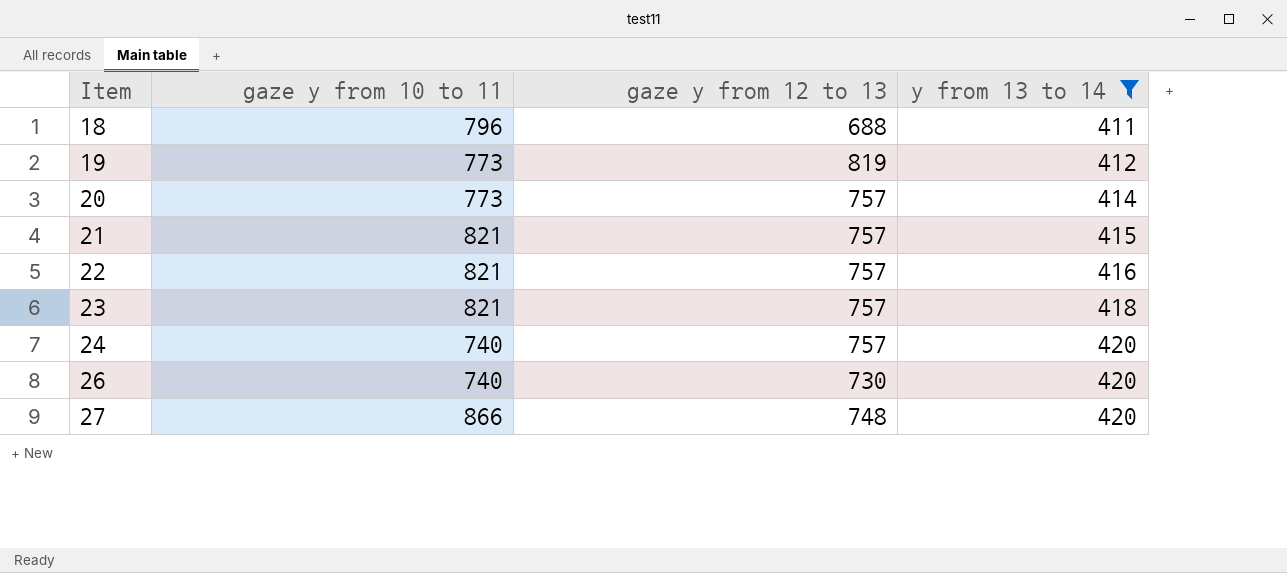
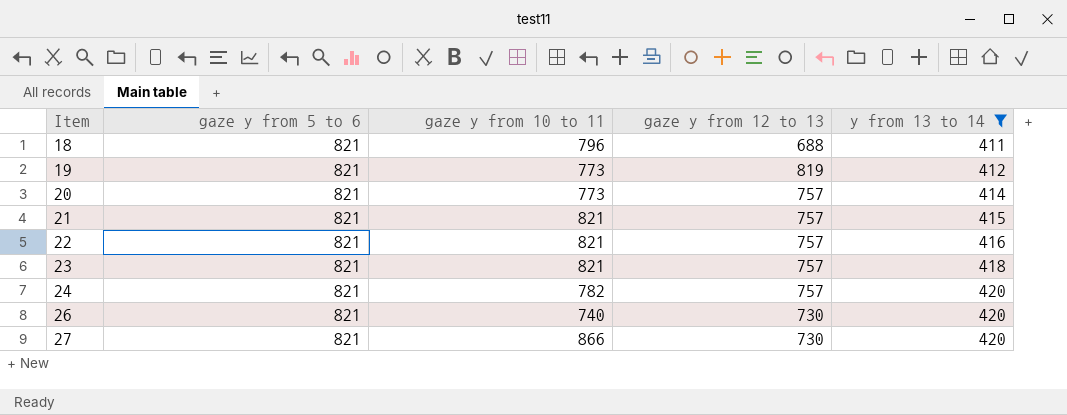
column gaze y from 5 to 6 | position: none -> 2
24 | gaze y from 10 to 11: 740 -> 782
27 | gaze y from 12 to 13: 748 -> 730

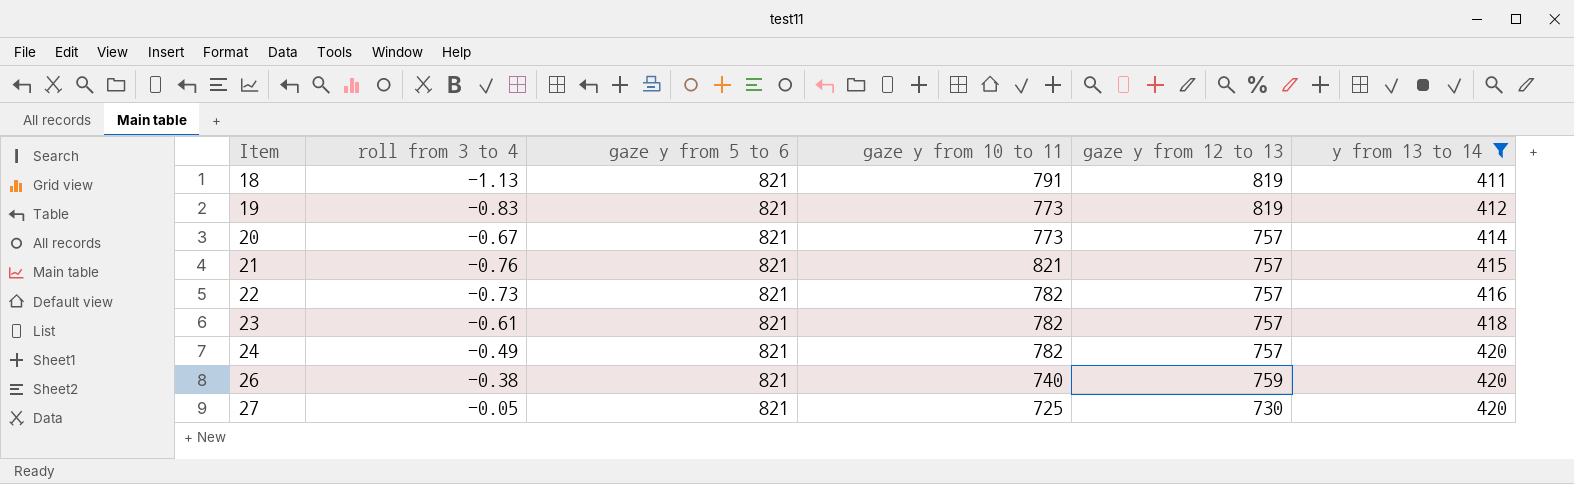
column roll from 3 to 4 | position: none -> 2
18 | gaze y from 10 to 11: 796 -> 791
18 | gaze y from 12 to 13: 688 -> 819
22 | gaze y from 10 to 11: 821 -> 782
23 | gaze y from 10 to 11: 821 -> 782
26 | gaze y from 12 to 13: 730 -> 759
27 | gaze y from 10 to 11: 866 -> 725

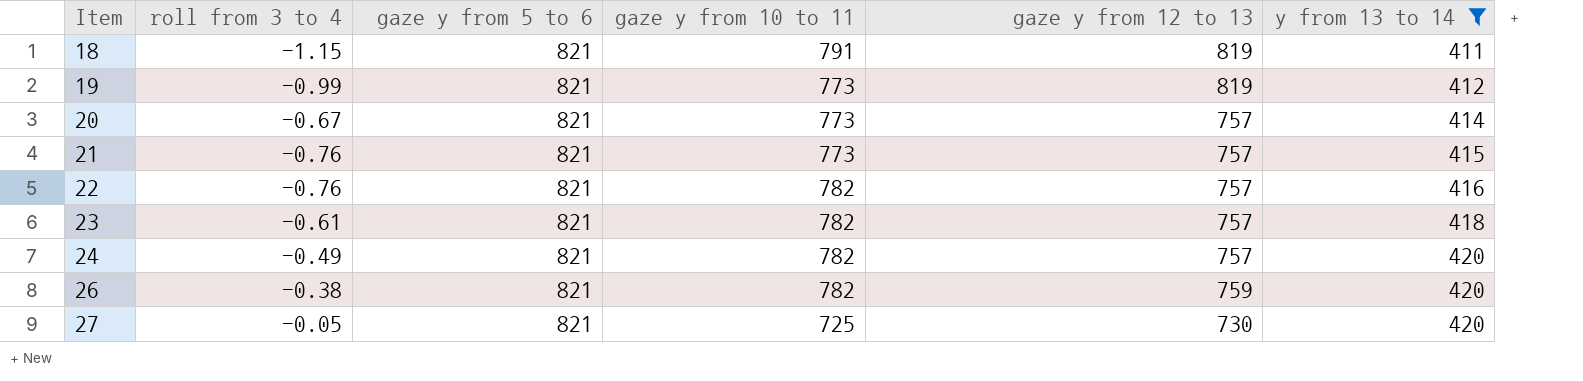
18 | roll from 3 to 4: -1.13 -> -1.15
19 | roll from 3 to 4: -0.83 -> -0.99
21 | gaze y from 10 to 11: 821 -> 773
22 | roll from 3 to 4: -0.73 -> -0.76
26 | gaze y from 10 to 11: 740 -> 782

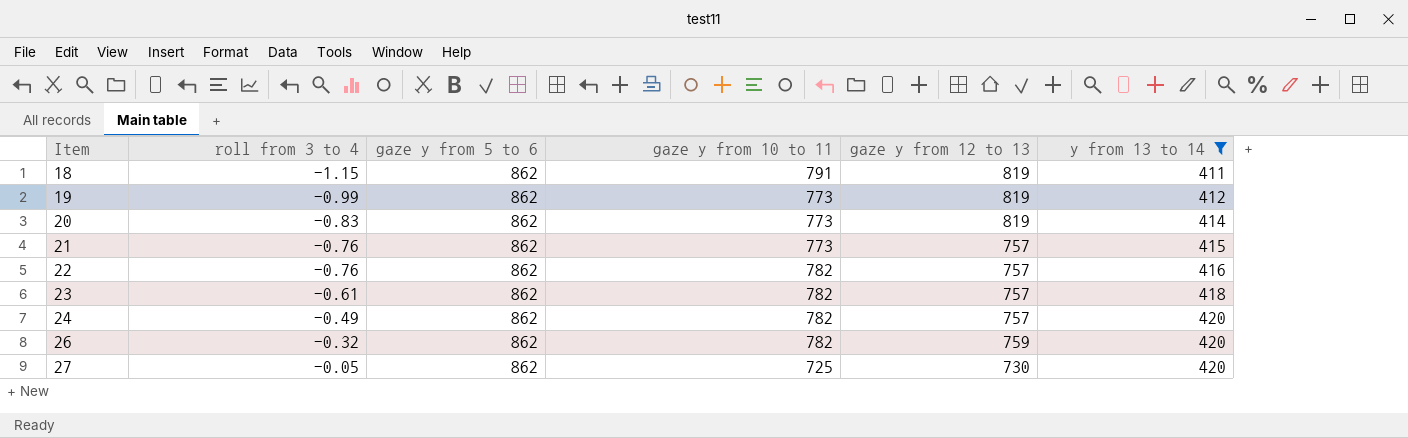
18 | gaze y from 5 to 6: 821 -> 862
19 | gaze y from 5 to 6: 821 -> 862
20 | roll from 3 to 4: -0.67 -> -0.83
20 | gaze y from 5 to 6: 821 -> 862
20 | gaze y from 12 to 13: 757 -> 819
21 | gaze y from 5 to 6: 821 -> 862
22 | gaze y from 5 to 6: 821 -> 862
23 | gaze y from 5 to 6: 821 -> 862
24 | gaze y from 5 to 6: 821 -> 862
26 | roll from 3 to 4: -0.38 -> -0.32
26 | gaze y from 5 to 6: 821 -> 862
27 | gaze y from 5 to 6: 821 -> 862

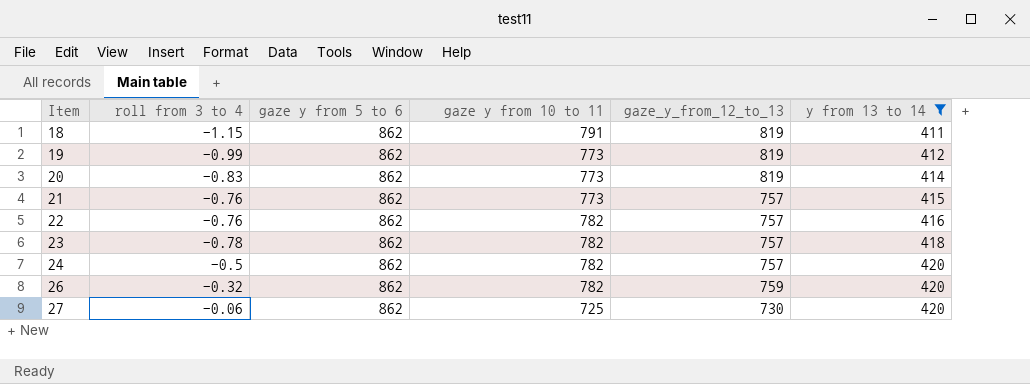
column name: gaze y from 12 to 13 -> gaze_y_from_12_to_13
23 | roll from 3 to 4: -0.61 -> -0.78
24 | roll from 3 to 4: -0.49 -> -0.5
27 | roll from 3 to 4: -0.05 -> -0.06

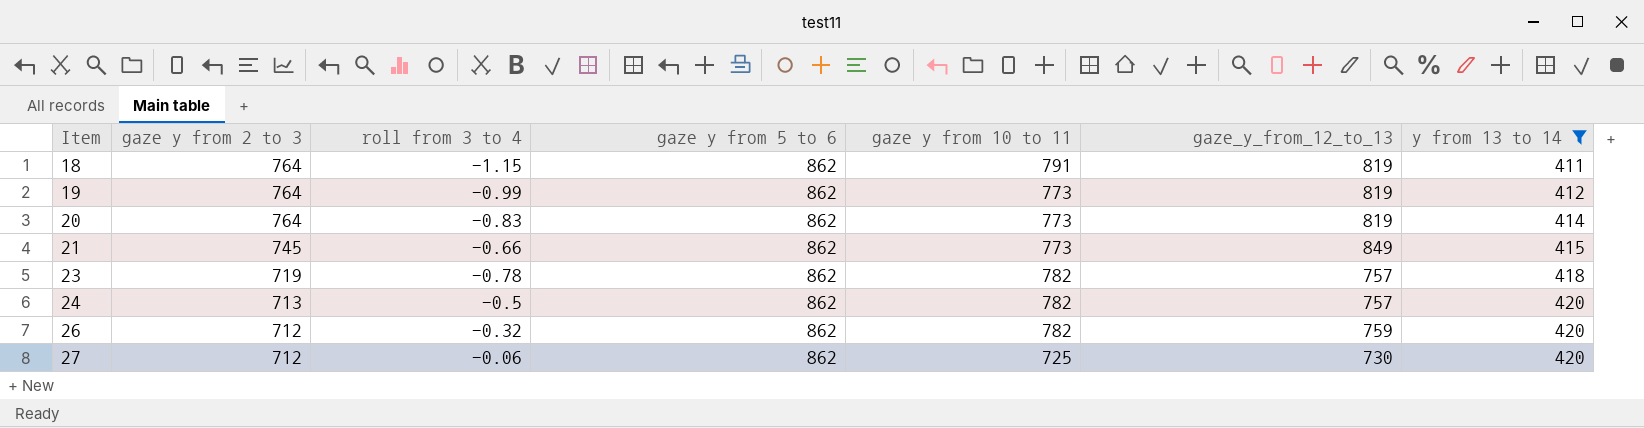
column gaze y from 2 to 3 | position: none -> 2
row 22: -0.76 | 862 | 782 | 757 | 416 -> none
21 | roll from 3 to 4: -0.76 -> -0.66
21 | gaze_y_from_12_to_13: 757 -> 849

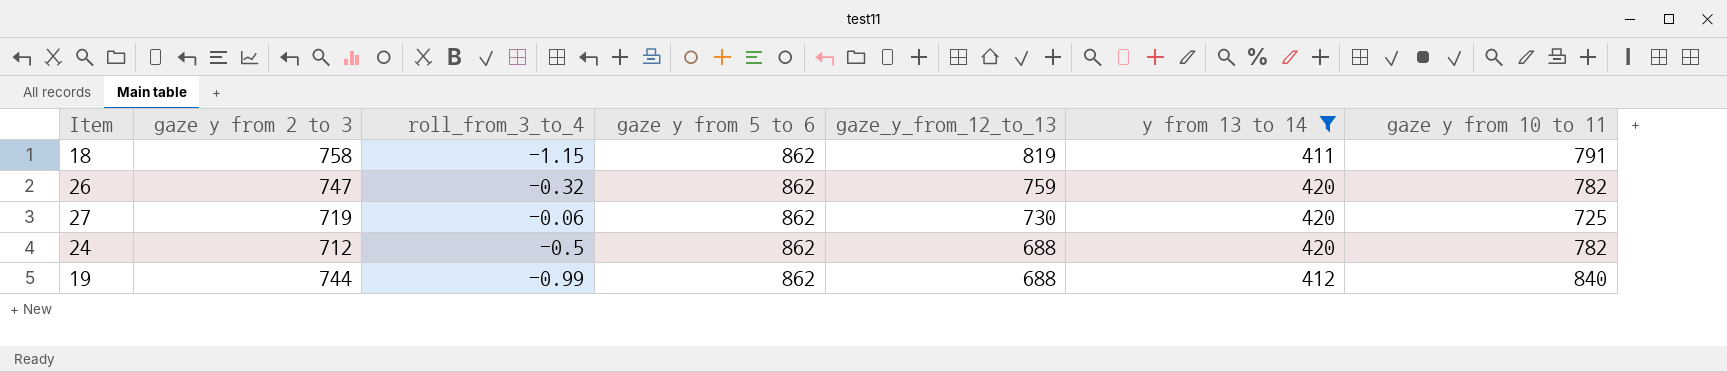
row order: Item ascending -> gaze_y_from_12_to_13 descending
column name: roll from 3 to 4 -> roll_from_3_to_4
column gaze y from 10 to 11 | position: 5 -> 7
row 20: 764 | -0.83 | 862 | 773 | 819 | 414 -> none
row 21: 745 | -0.66 | 862 | 773 | 849 | 415 -> none
row 23: 719 | -0.78 | 862 | 782 | 757 | 418 -> none
18 | gaze y from 2 to 3: 764 -> 758
26 | gaze y from 2 to 3: 712 -> 747
27 | gaze y from 2 to 3: 712 -> 719
24 | gaze y from 2 to 3: 713 -> 712
24 | gaze_y_from_12_to_13: 757 -> 688
19 | gaze y from 2 to 3: 764 -> 744
19 | gaze_y_from_12_to_13: 819 -> 688
19 | gaze y from 10 to 11: 773 -> 840

